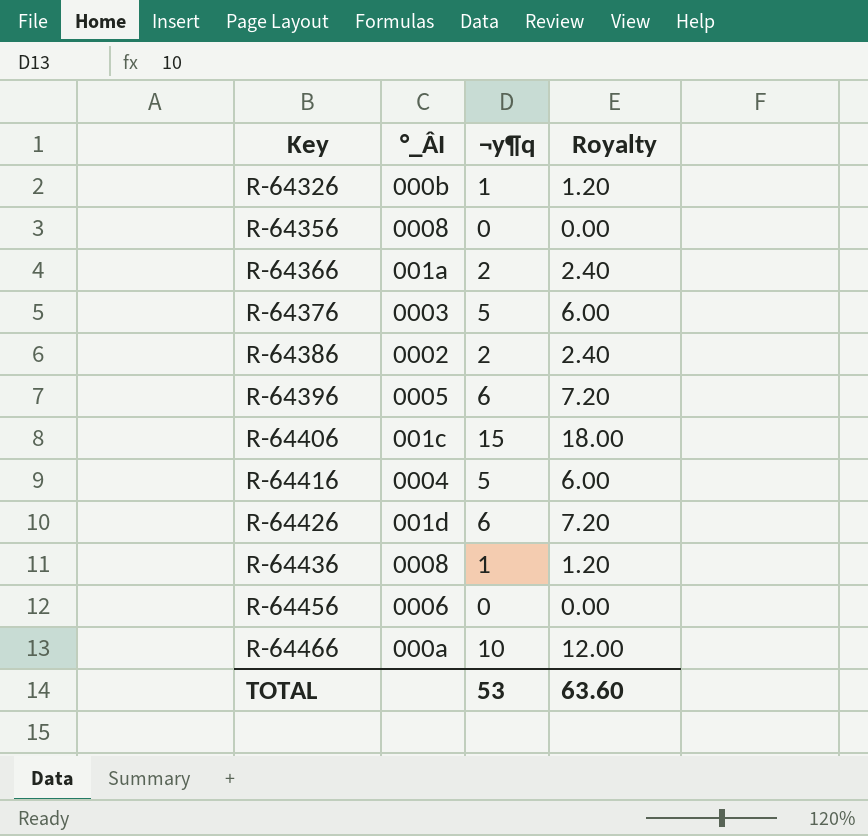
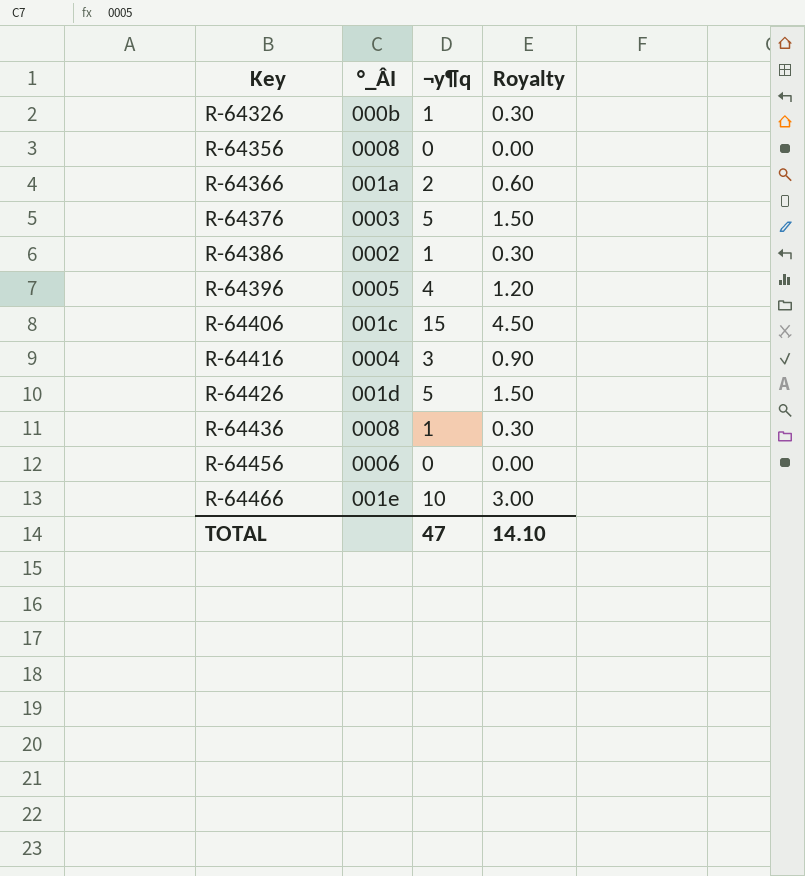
column Royalty | formula: [¬y¶q] * 1.2 -> [¬y¶q] * 0.3
R-64386 | ¬y¶q: 2 -> 1
R-64396 | ¬y¶q: 6 -> 4
R-64416 | ¬y¶q: 5 -> 3
R-64426 | ¬y¶q: 6 -> 5
R-64466 | °_ÂI: 000a -> 001e
TOTAL | ¬y¶q: 53 -> 47
TOTAL | Royalty: 63.60 -> 14.10

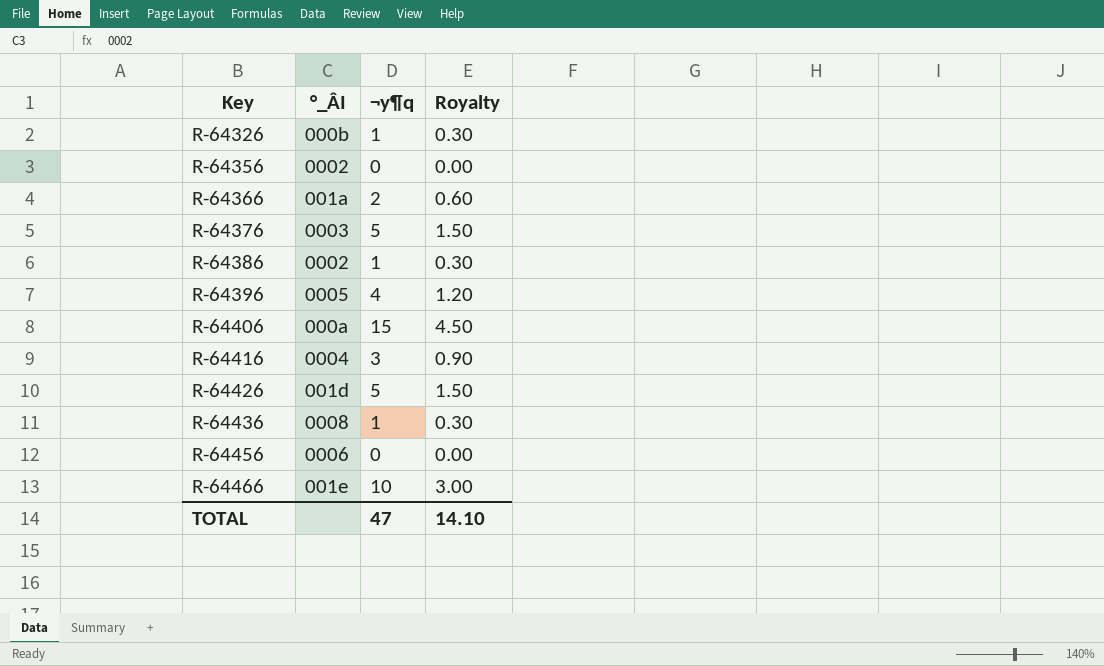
R-64356 | °_ÂI: 0008 -> 0002
R-64406 | °_ÂI: 001c -> 000a

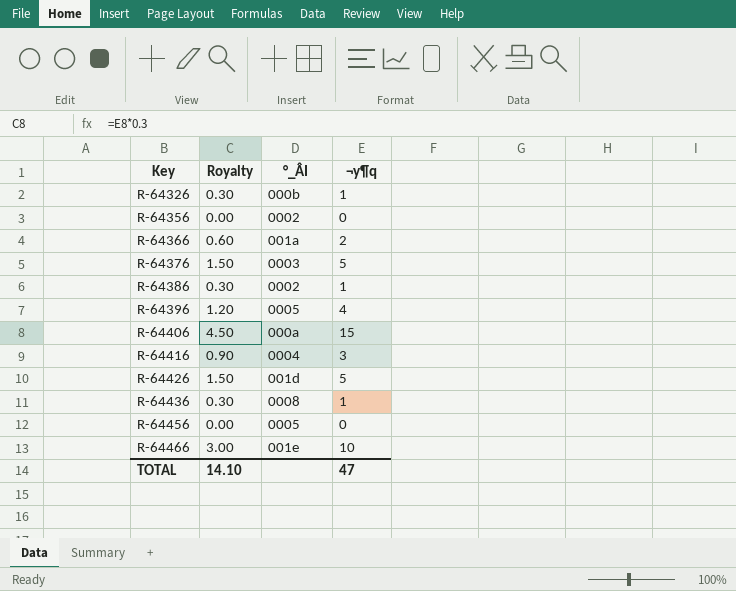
column Royalty | position: 4 -> 2
R-64456 | °_ÂI: 0006 -> 0005

